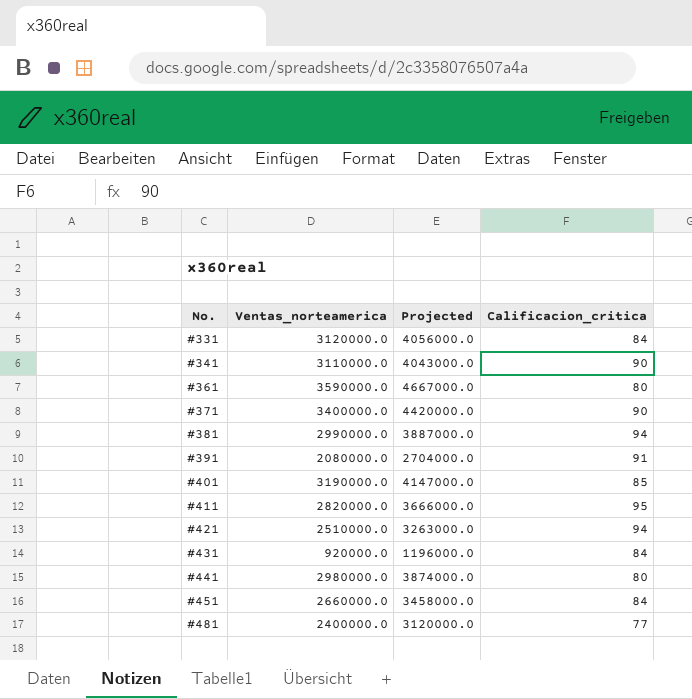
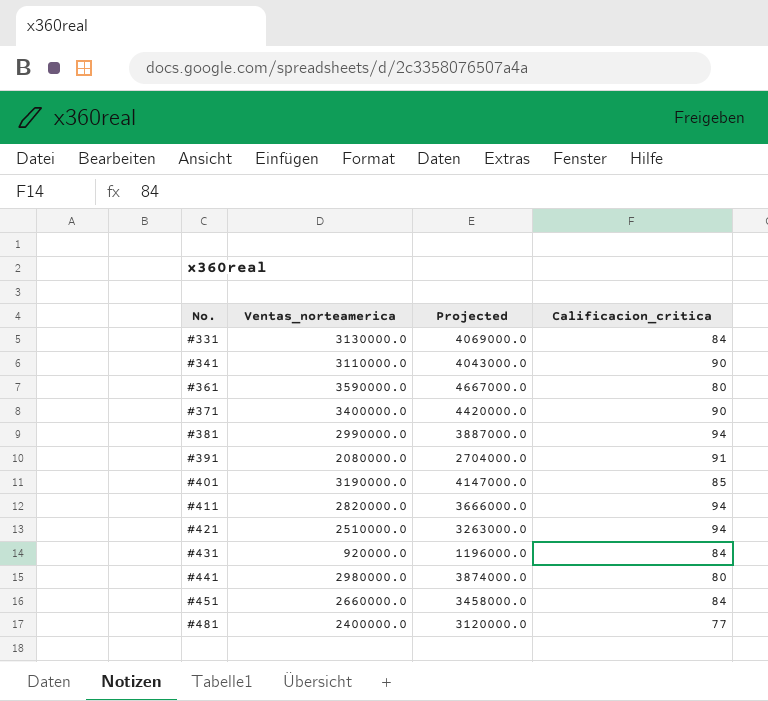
#331 | Ventas_norteamerica: 3120000.0 -> 3130000.0
#331 | Projected: 4056000.0 -> 4069000.0
#411 | Calificacion_critica: 95 -> 94

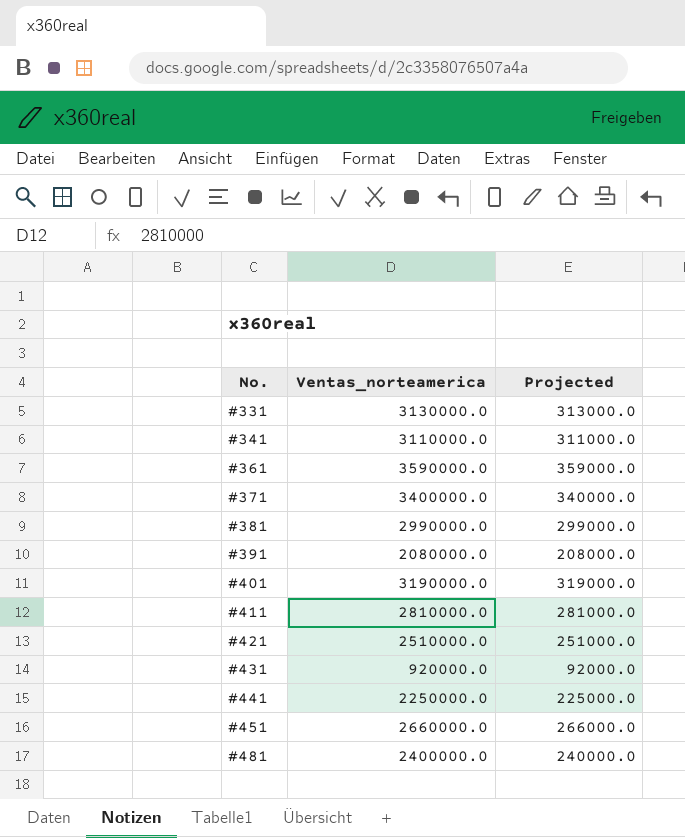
column Calificacion_critica | position: 4 -> none
column Projected | formula: [Ventas_norteamerica] * 1.3 -> [Ventas_norteamerica] * 0.1
#411 | Ventas_norteamerica: 2820000.0 -> 2810000.0
#441 | Ventas_norteamerica: 2980000.0 -> 2250000.0

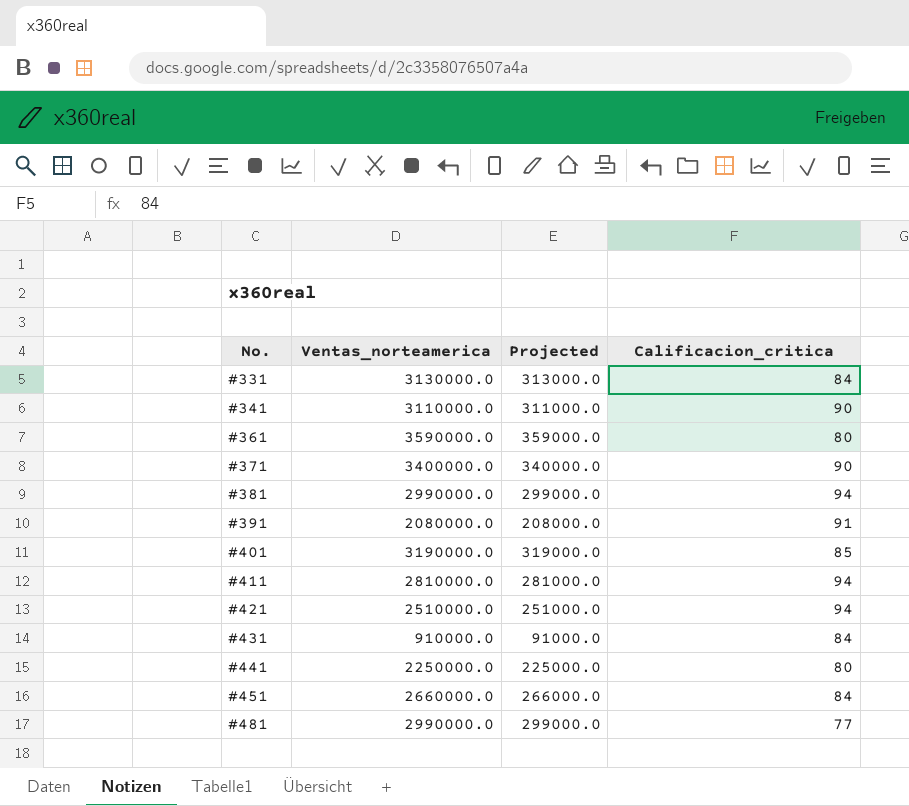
column Calificacion_critica | position: none -> 4
#431 | Ventas_norteamerica: 920000.0 -> 910000.0
#431 | Projected: 92000.0 -> 91000.0
#481 | Ventas_norteamerica: 2400000.0 -> 2990000.0
#481 | Projected: 240000.0 -> 299000.0

